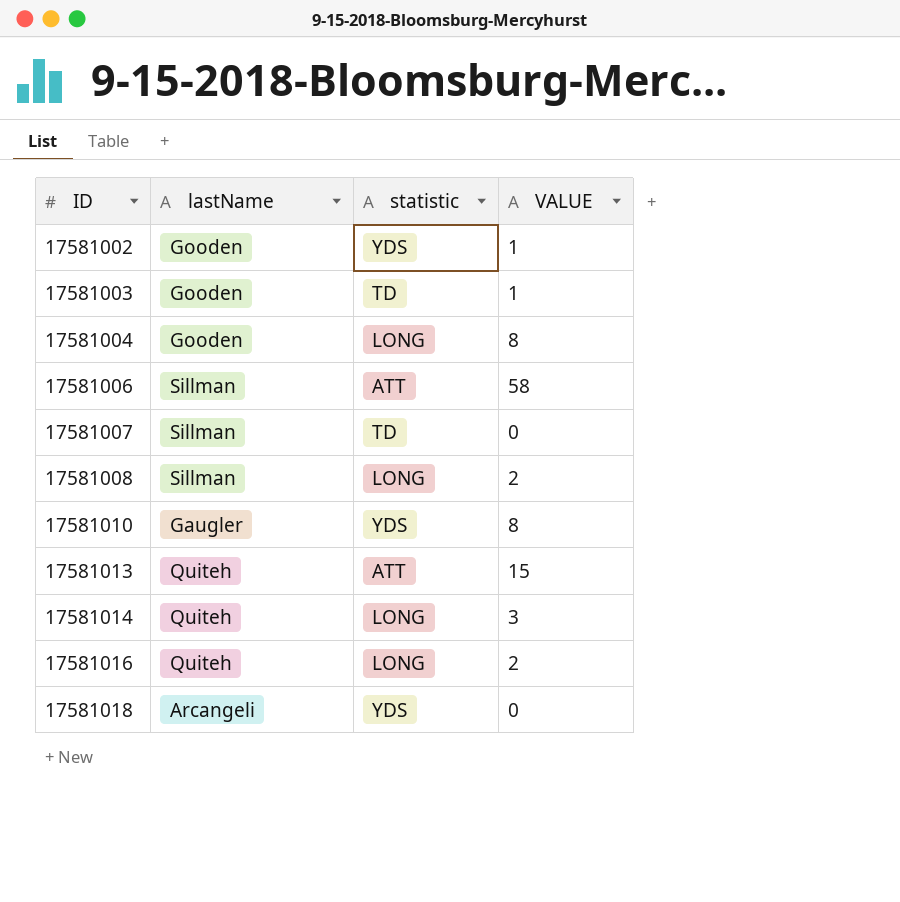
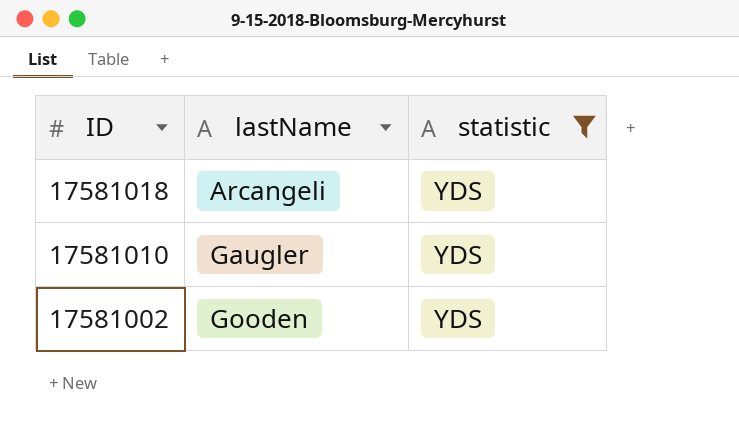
filter: none -> statistic = YDS
row order: ID ascending -> ID descending
column VALUE | position: 4 -> none

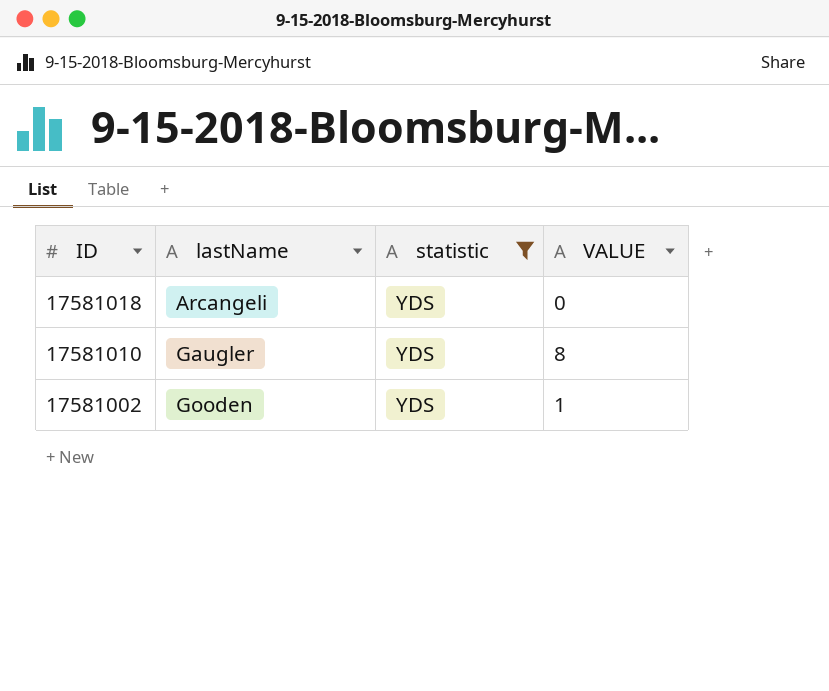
column VALUE | position: none -> 4

